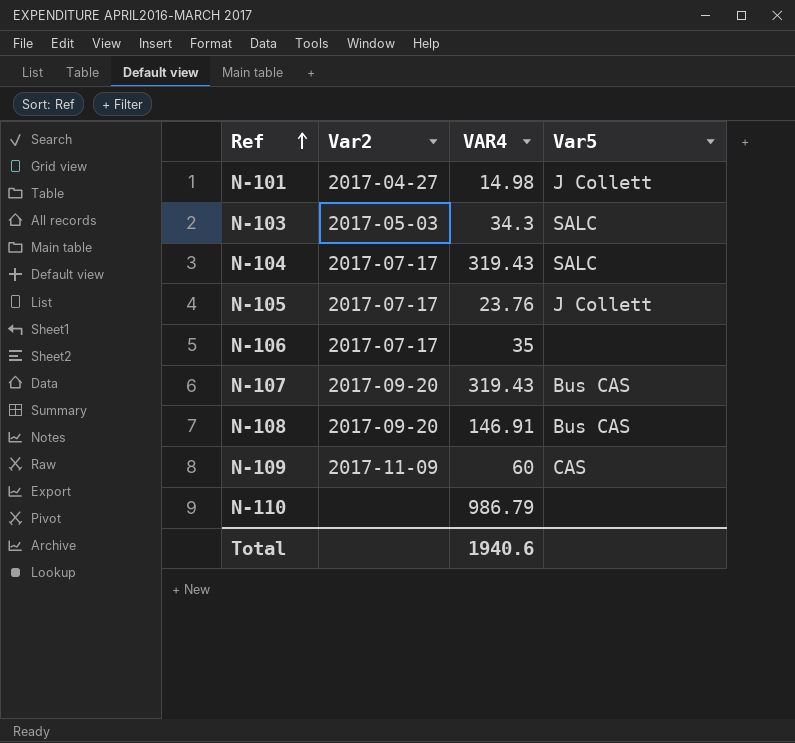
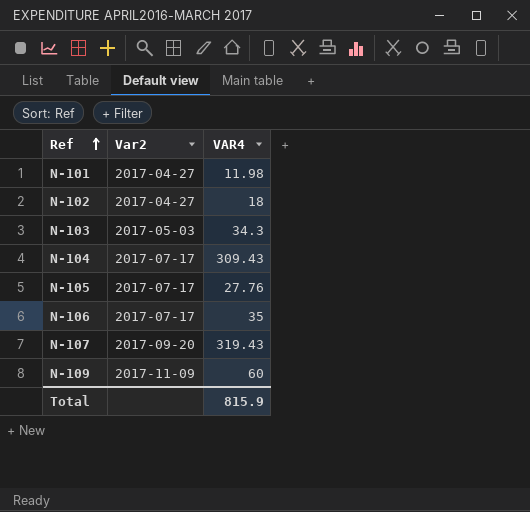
column Var5 | position: 4 -> none
row N-108: 2017-09-20 | 146.91 | Bus CAS -> none
row N-110: none | 986.79 | none -> none
N-101 | VAR4: 14.98 -> 11.98
row N-102: none -> 2017-04-27 | 18
N-104 | VAR4: 319.43 -> 309.43
N-105 | VAR4: 23.76 -> 27.76
Total | VAR4: 1940.6 -> 815.9

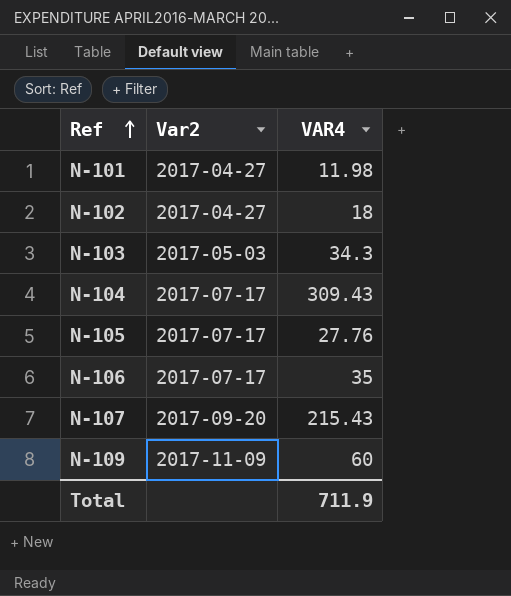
N-107 | VAR4: 319.43 -> 215.43
Total | VAR4: 815.9 -> 711.9

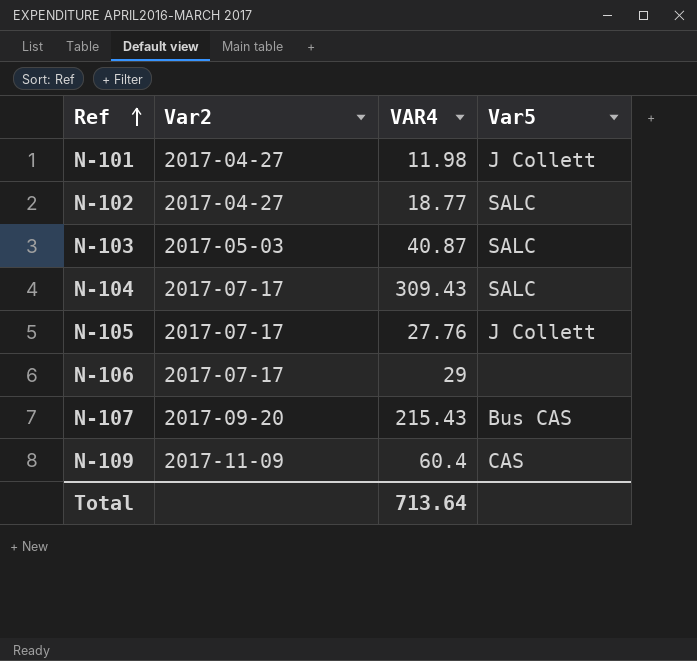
column Var5 | position: none -> 4
N-102 | VAR4: 18 -> 18.77
N-103 | VAR4: 34.3 -> 40.87
N-106 | VAR4: 35 -> 29
N-109 | VAR4: 60 -> 60.4
Total | VAR4: 711.9 -> 713.64

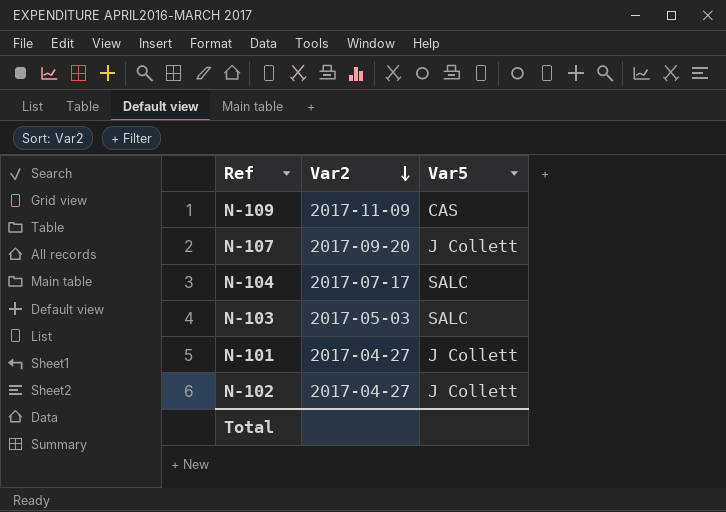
row order: Ref ascending -> Var2 descending
column VAR4 | position: 3 -> none
row N-105: 2017-07-17 | 27.76 | J Collett -> none
row N-106: 2017-07-17 | 29 | none -> none
N-107 | Var5: Bus CAS -> J Collett
N-102 | Var5: SALC -> J Collett

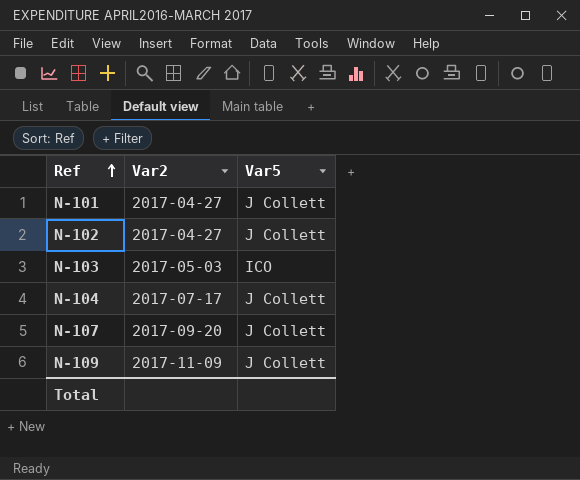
row order: Var2 descending -> Ref ascending
N-103 | Var5: SALC -> ICO
N-104 | Var5: SALC -> J Collett
N-109 | Var5: CAS -> J Collett

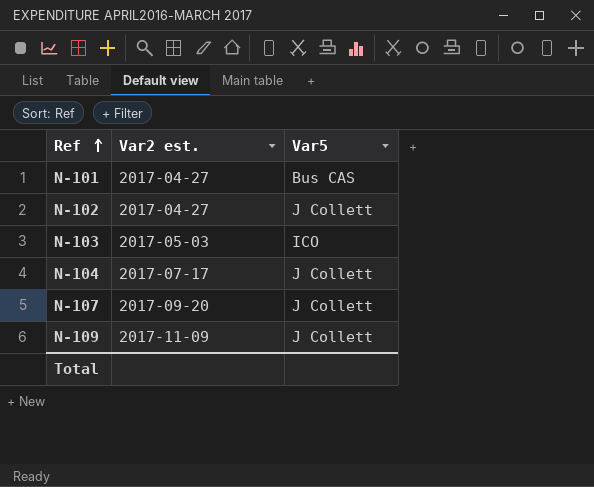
column name: Var2 -> Var2 est.
N-101 | Var5: J Collett -> Bus CAS

